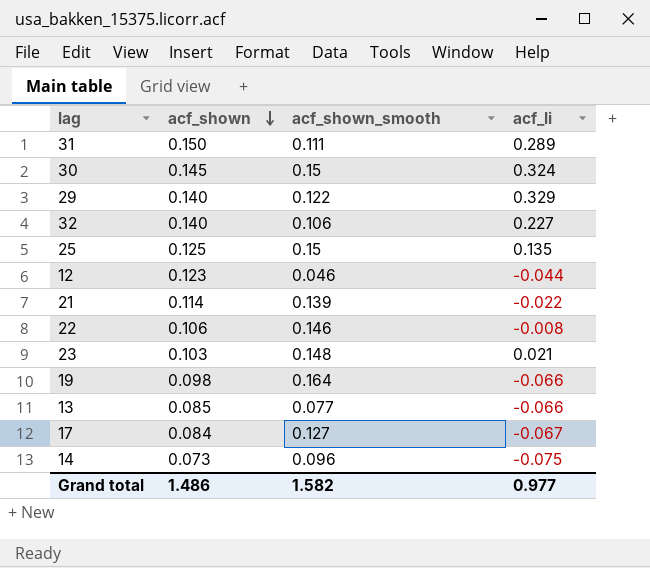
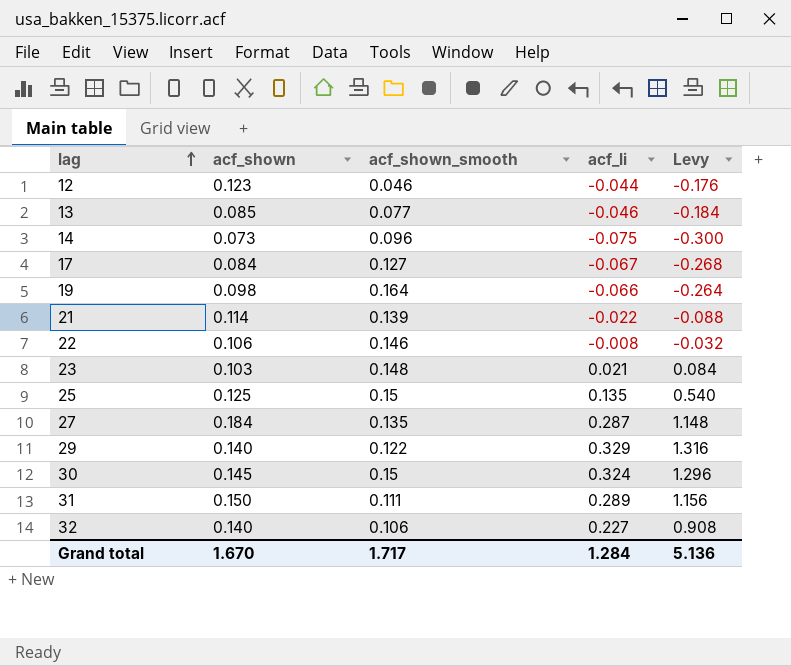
row order: acf_shown descending -> lag ascending
column Levy | formula: none -> [acf_li] * 4
13 | acf_li: -0.066 -> -0.046
row 27: none -> 0.184 | 0.135 | 0.287 | 1.148
Grand total | acf_shown: 1.486 -> 1.670
Grand total | acf_shown_smooth: 1.582 -> 1.717
Grand total | acf_li: 0.977 -> 1.284

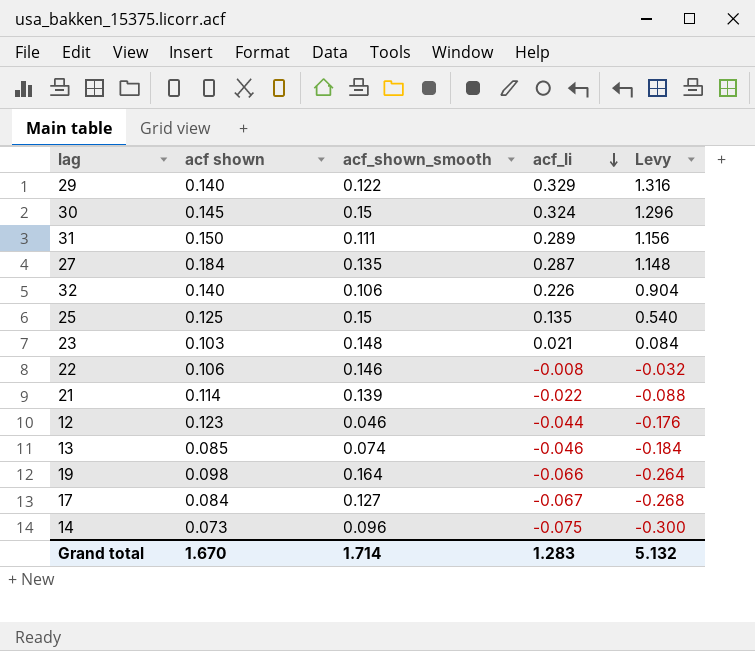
row order: lag ascending -> acf_li descending
column name: acf_shown -> acf shown
32 | acf_li: 0.227 -> 0.226
32 | Levy: 0.908 -> 0.904
13 | acf_shown_smooth: 0.077 -> 0.074
Grand total | acf_shown_smooth: 1.717 -> 1.714
Grand total | acf_li: 1.284 -> 1.283
Grand total | Levy: 5.136 -> 5.132

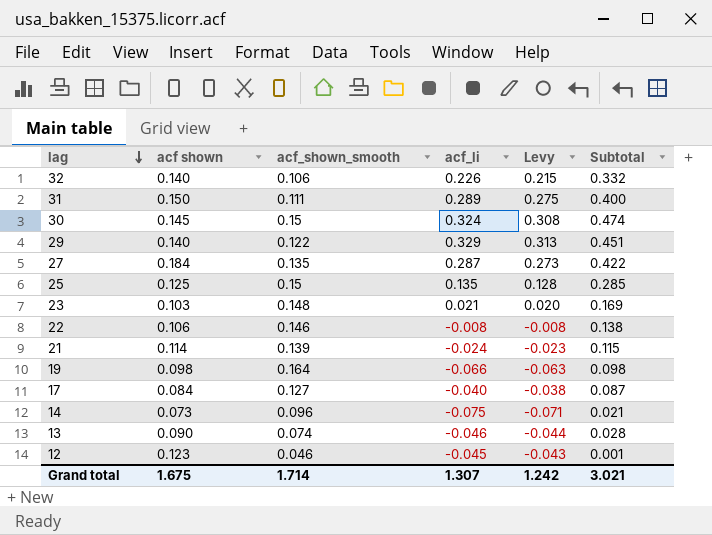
row order: acf_li descending -> lag descending
column Levy | formula: [acf_li] * 4 -> [acf_li] * 0.95
column Subtotal | formula: none -> [acf_shown_smooth] + [acf_li]
21 | acf_li: -0.022 -> -0.024
17 | acf_li: -0.067 -> -0.040
13 | acf shown: 0.085 -> 0.090
12 | acf_li: -0.044 -> -0.045
Grand total | acf shown: 1.670 -> 1.675
Grand total | acf_li: 1.283 -> 1.307
Grand total | Levy: 5.132 -> 1.242

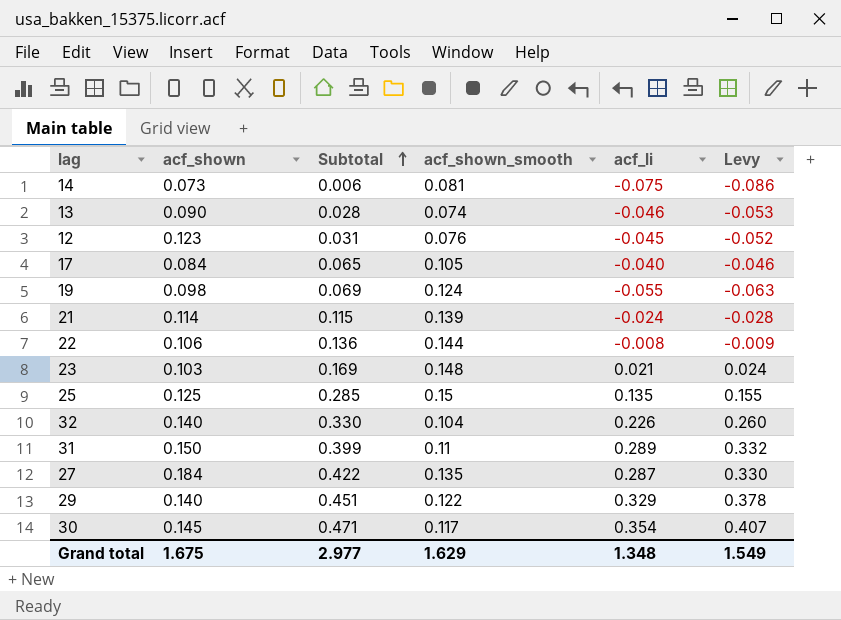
row order: lag descending -> Subtotal ascending
column name: acf shown -> acf_shown
column Subtotal | position: 6 -> 3
column Levy | formula: [acf_li] * 0.95 -> [acf_li] * 1.15
14 | Subtotal: 0.021 -> 0.006
14 | acf_shown_smooth: 0.096 -> 0.081
12 | Subtotal: 0.001 -> 0.031
12 | acf_shown_smooth: 0.046 -> 0.076
17 | Subtotal: 0.087 -> 0.065
17 | acf_shown_smooth: 0.127 -> 0.105
19 | Subtotal: 0.098 -> 0.069
19 | acf_shown_smooth: 0.164 -> 0.124
19 | acf_li: -0.066 -> -0.055
22 | Subtotal: 0.138 -> 0.136
22 | acf_shown_smooth: 0.146 -> 0.144
32 | Subtotal: 0.332 -> 0.330
32 | acf_shown_smooth: 0.106 -> 0.104
31 | Subtotal: 0.400 -> 0.399
31 | acf_shown_smooth: 0.111 -> 0.11
30 | Subtotal: 0.474 -> 0.471
30 | acf_shown_smooth: 0.15 -> 0.117
30 | acf_li: 0.324 -> 0.354
Grand total | Subtotal: 3.021 -> 2.977
Grand total | acf_shown_smooth: 1.714 -> 1.629
Grand total | acf_li: 1.307 -> 1.348
Grand total | Levy: 1.242 -> 1.549

